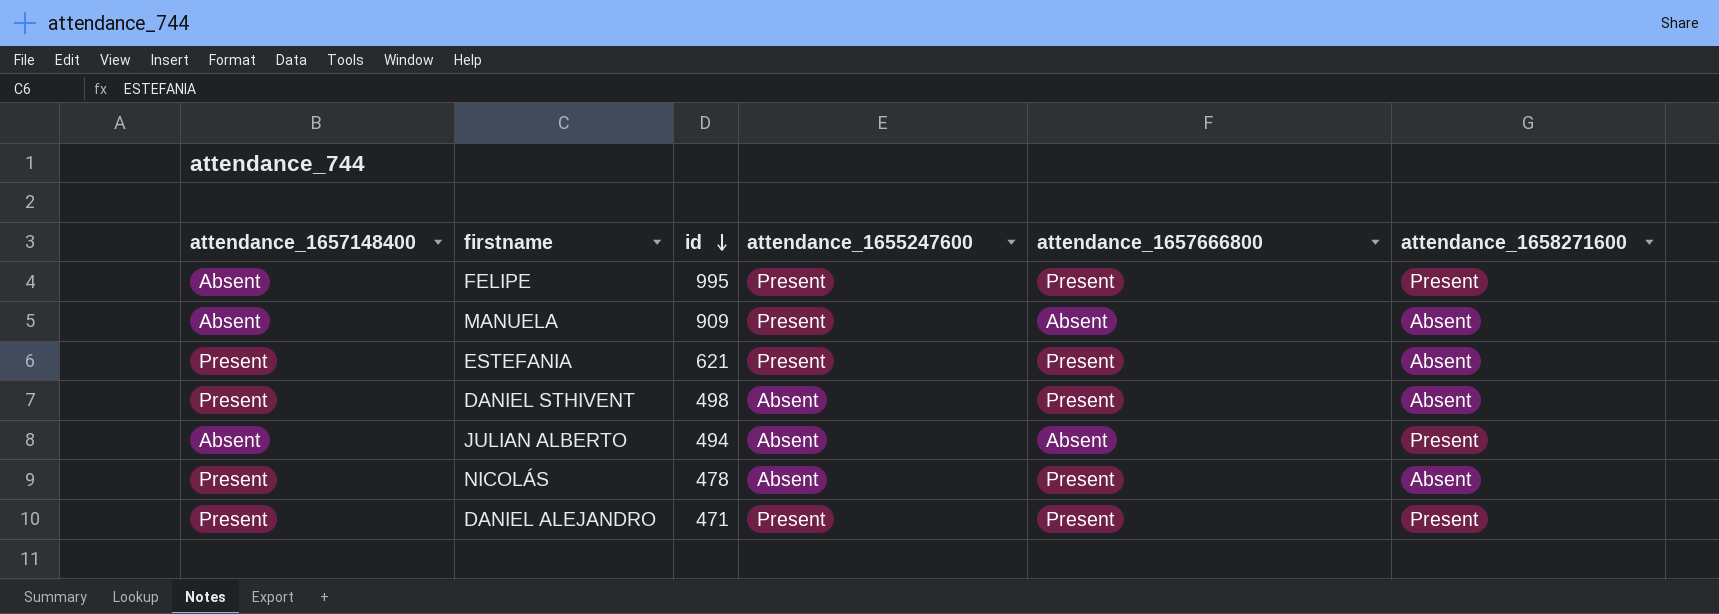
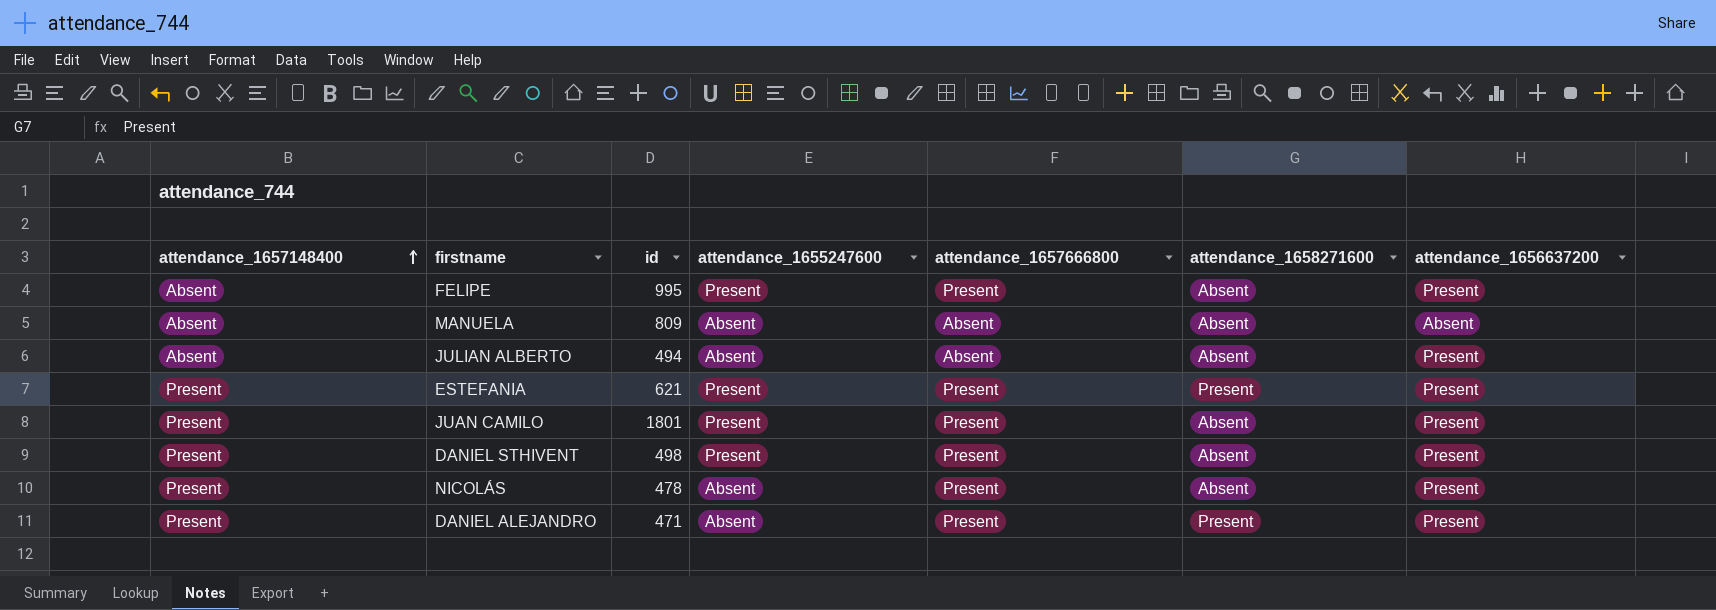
row order: id descending -> attendance_1657148400 ascending
column attendance_1656637200 | position: none -> 7
FELIPE | attendance_1658271600: Present -> Absent
MANUELA | id: 909 -> 809
MANUELA | attendance_1655247600: Present -> Absent
JULIAN ALBERTO | attendance_1658271600: Present -> Absent
ESTEFANIA | attendance_1658271600: Absent -> Present
row JUAN CAMILO: none -> Present | 1801 | Present | Present | Absent | Present
DANIEL STHIVENT | attendance_1655247600: Absent -> Present
DANIEL ALEJANDRO | attendance_1655247600: Present -> Absent

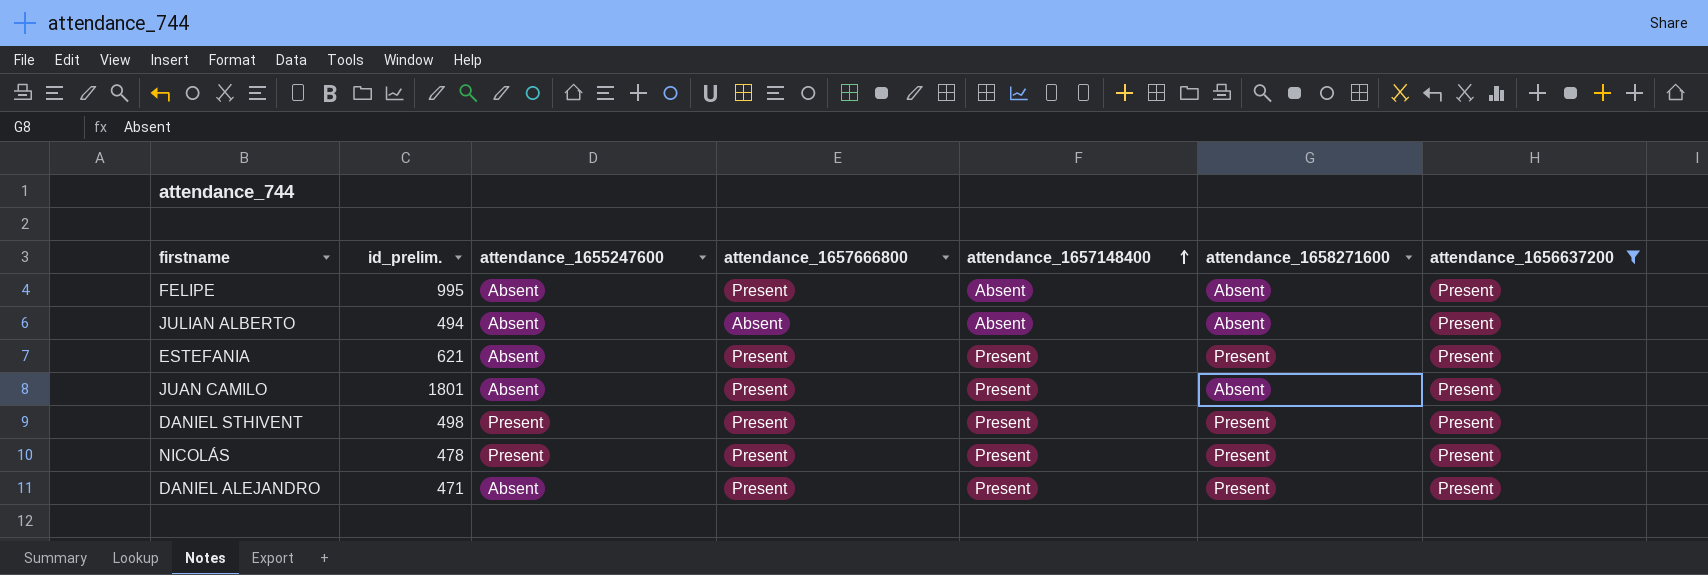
filter: none -> attendance_1656637200 = Present
column name: id -> id_prelim.
column attendance_1657148400 | position: 1 -> 5
FELIPE | attendance_1655247600: Present -> Absent
ESTEFANIA | attendance_1655247600: Present -> Absent
JUAN CAMILO | attendance_1655247600: Present -> Absent
DANIEL STHIVENT | attendance_1658271600: Absent -> Present
NICOLÁS | attendance_1655247600: Absent -> Present
NICOLÁS | attendance_1658271600: Absent -> Present

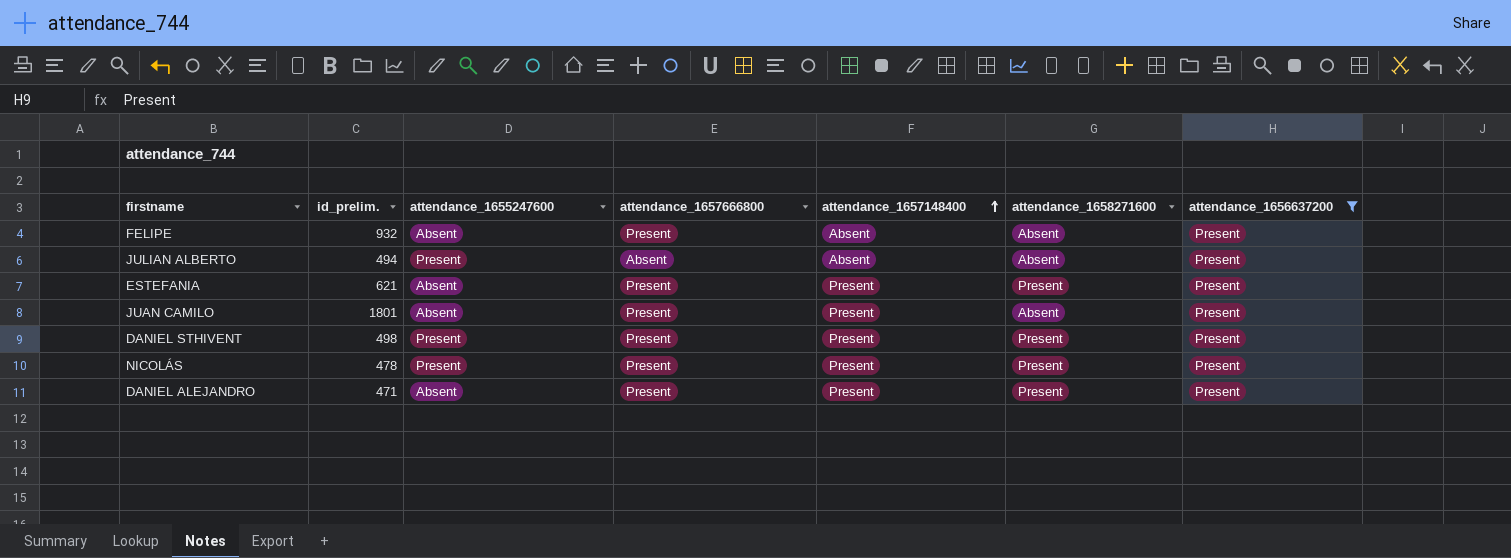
FELIPE | id_prelim.: 995 -> 932
JULIAN ALBERTO | attendance_1655247600: Absent -> Present

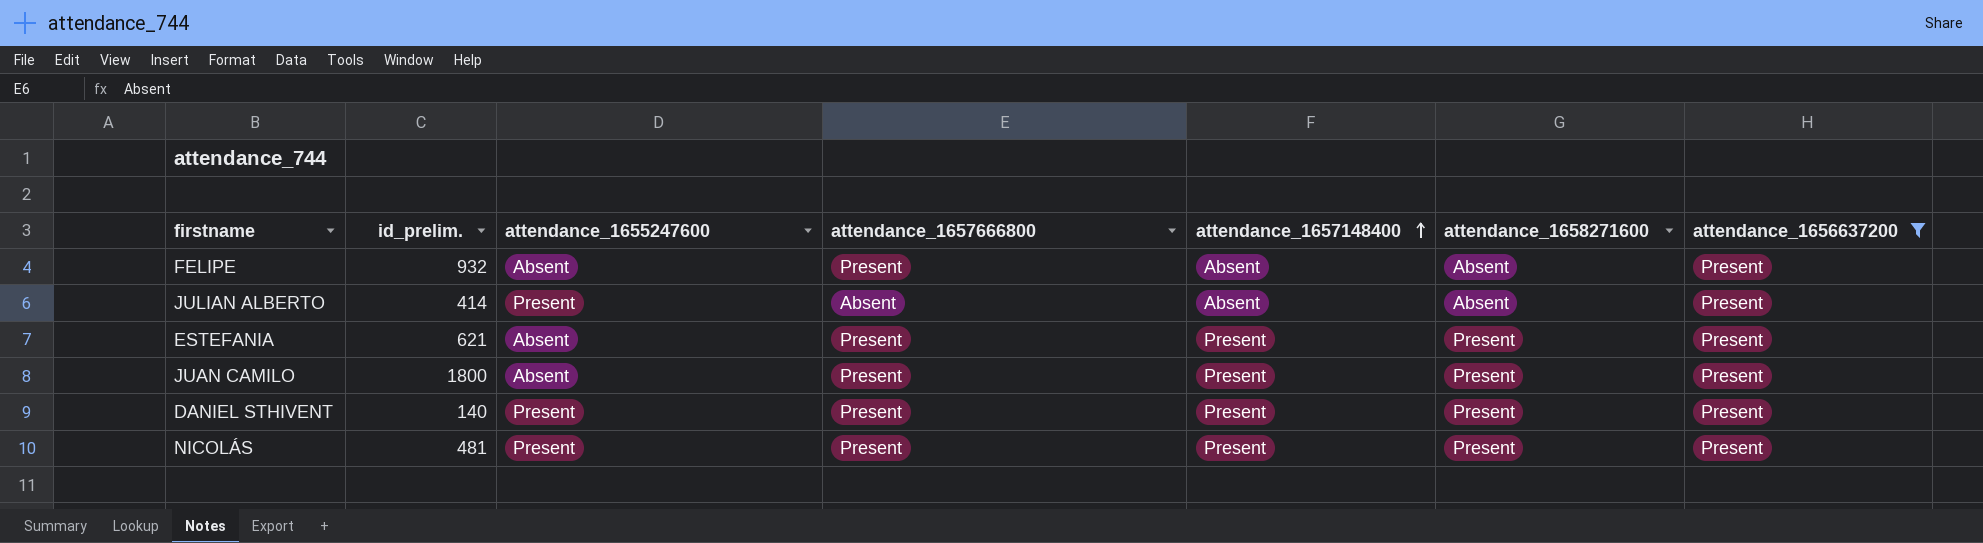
row DANIEL ALEJANDRO: 471 | Absent | Present | Present | Present | Present -> none
JULIAN ALBERTO | id_prelim.: 494 -> 414
JUAN CAMILO | id_prelim.: 1801 -> 1800
JUAN CAMILO | attendance_1658271600: Absent -> Present
DANIEL STHIVENT | id_prelim.: 498 -> 140
NICOLÁS | id_prelim.: 478 -> 481

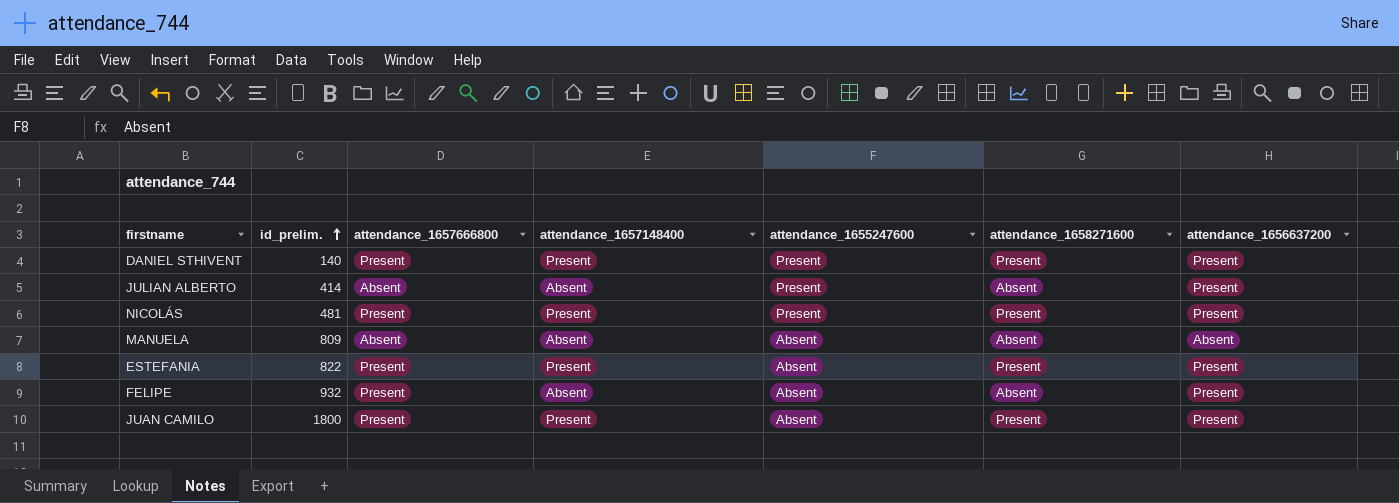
filter: attendance_1656637200 = Present -> none
row order: attendance_1657148400 ascending -> id_prelim. ascending
column attendance_1655247600 | position: 3 -> 5
ESTEFANIA | id_prelim.: 621 -> 822

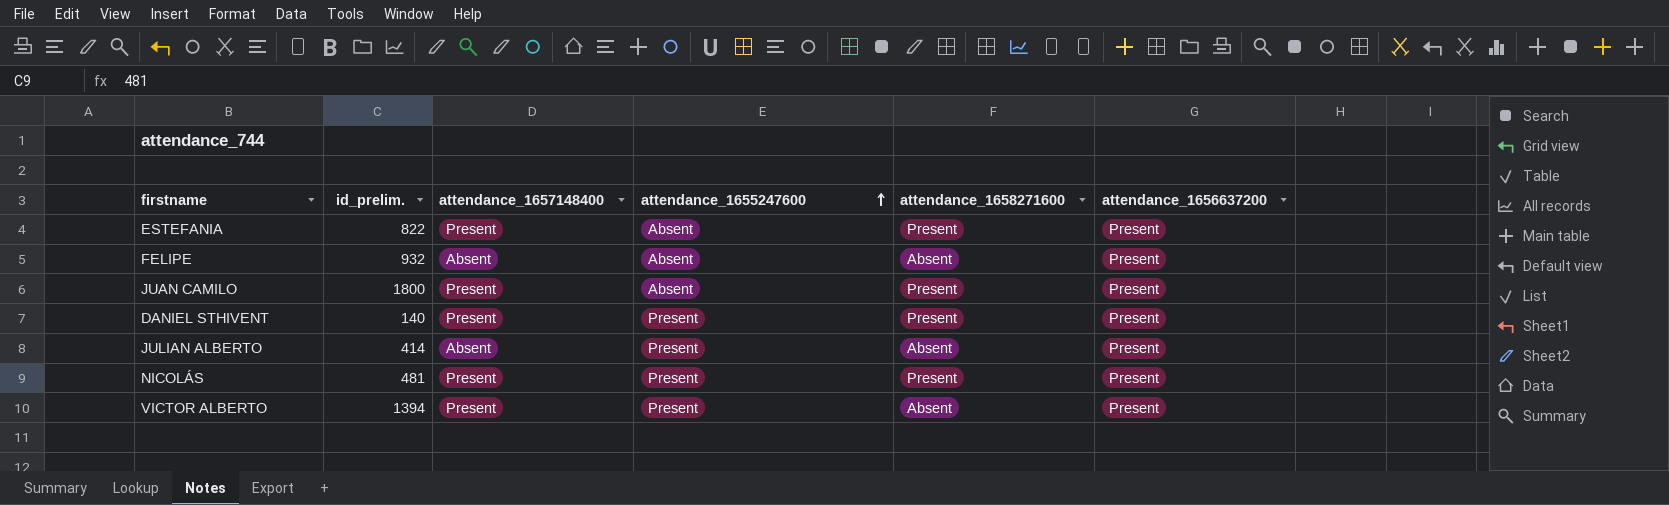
row order: id_prelim. ascending -> attendance_1655247600 ascending
column attendance_1657666800 | position: 3 -> none
row MANUELA: 809 | Absent | Absent | Absent | Absent | Absent -> none
row VICTOR ALBERTO: none -> 1394 | Present | Present | Absent | Present

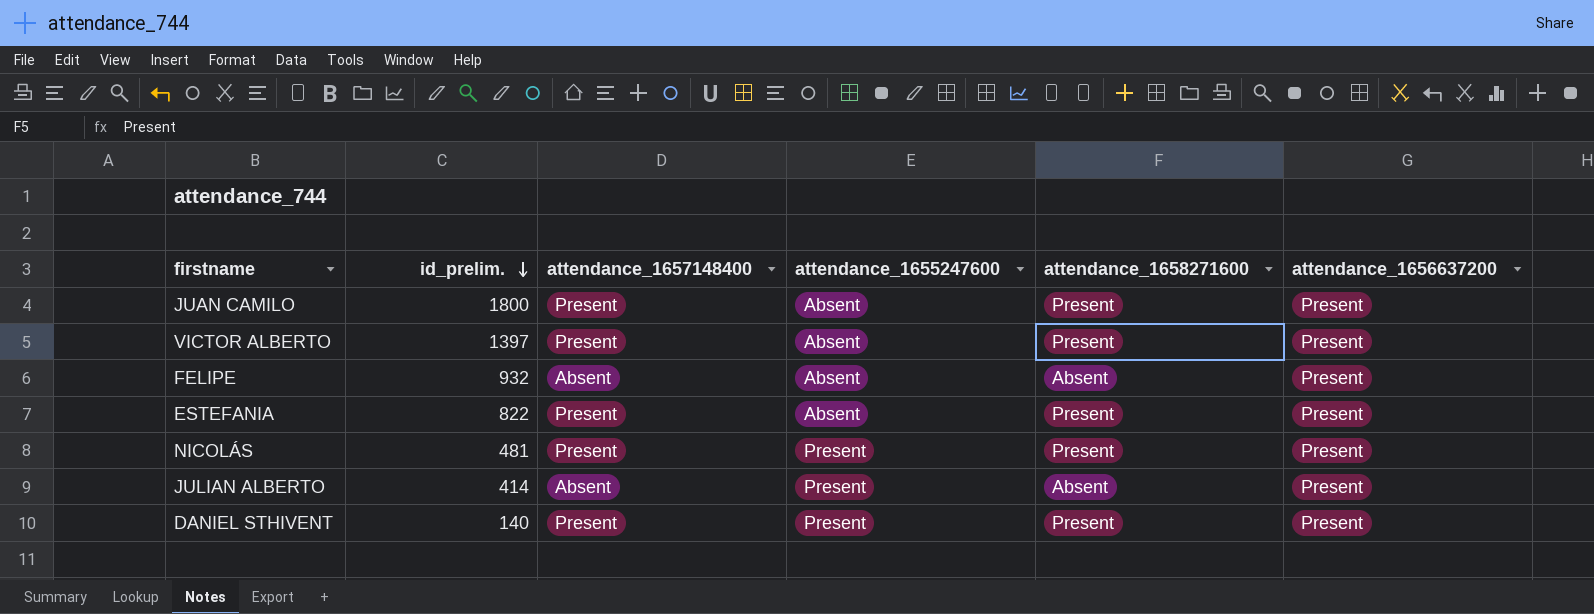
row order: attendance_1655247600 ascending -> id_prelim. descending
VICTOR ALBERTO | id_prelim.: 1394 -> 1397
VICTOR ALBERTO | attendance_1655247600: Present -> Absent
VICTOR ALBERTO | attendance_1658271600: Absent -> Present

